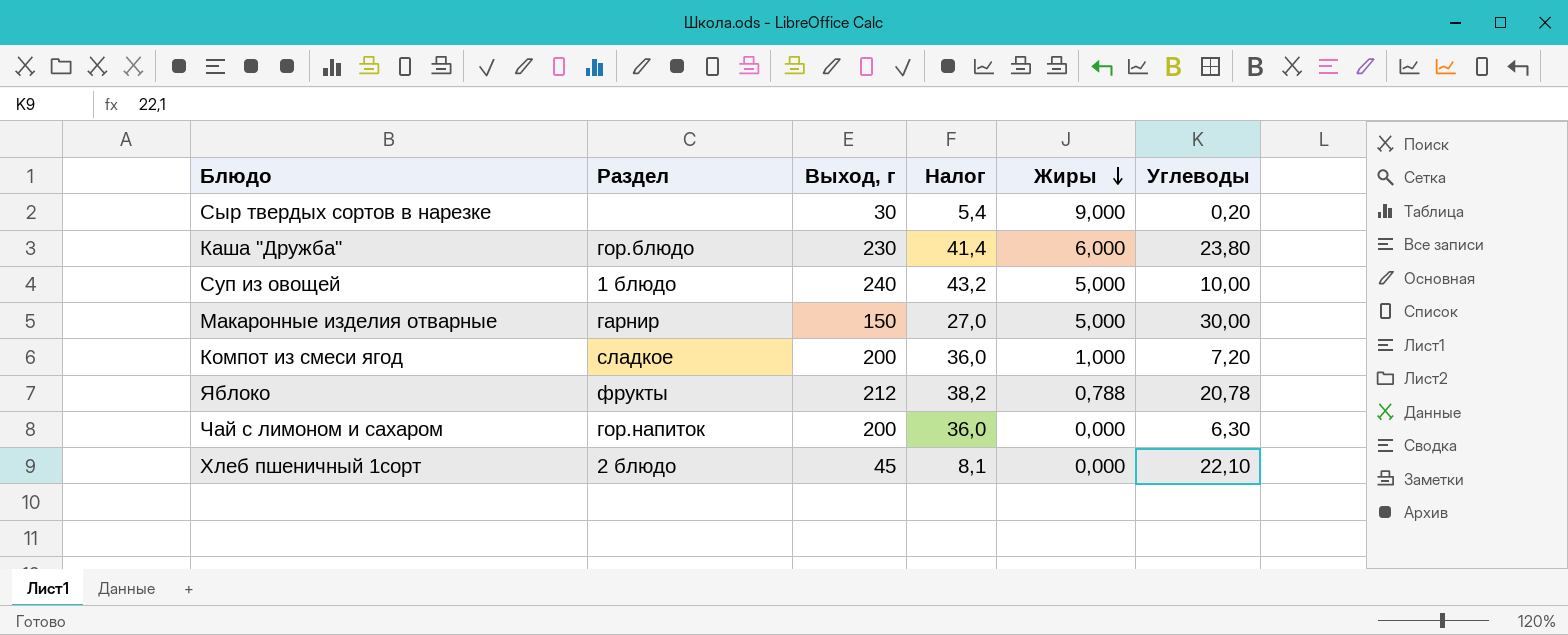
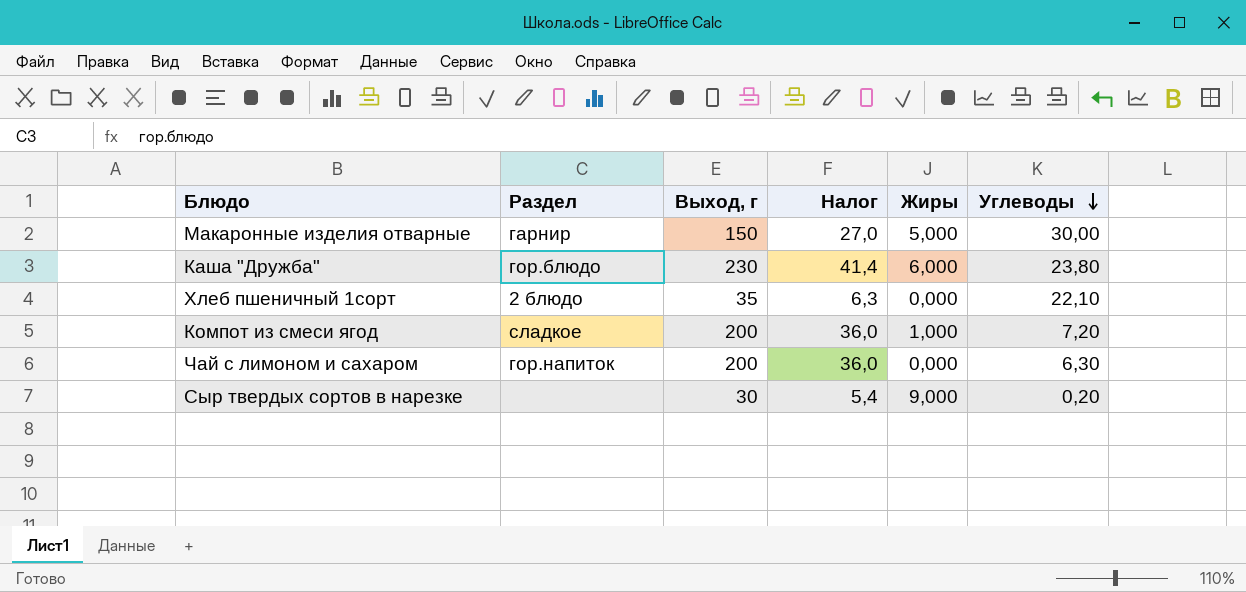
row order: Жиры descending -> Углеводы descending
row Суп из овощей: 1 блюдо | 240 | 43,2 | 5,000 | 10,00 -> none
row Яблоко: фрукты | 212 | 38,2 | 0,788 | 20,78 -> none
Хлеб пшеничный 1сорт | Выход, г: 45 -> 35
Хлеб пшеничный 1сорт | Налог: 8,1 -> 6,3

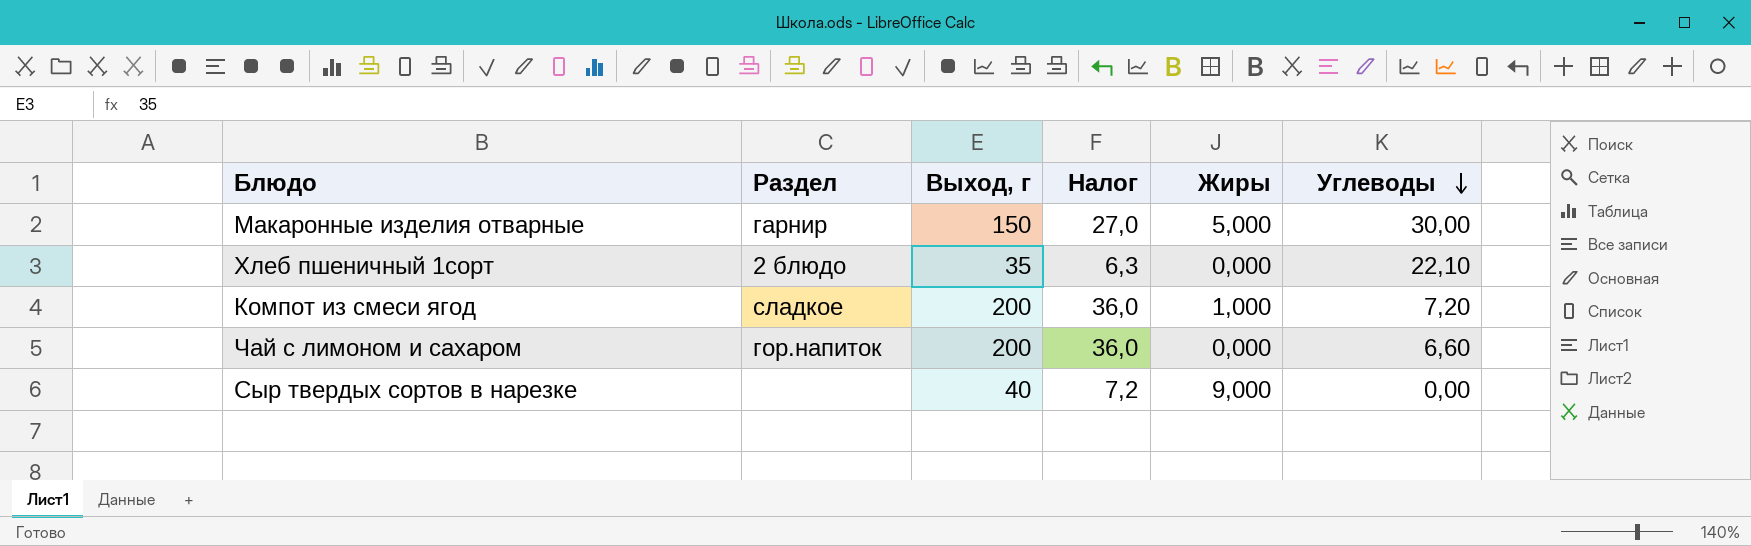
row Каша "Дружба": гор.блюдо | 230 | 41,4 | 6,000 | 23,80 -> none
Чай с лимоном и сахаром | Углеводы: 6,30 -> 6,60
Сыр твердых сортов в нарезке | Выход, г: 30 -> 40
Сыр твердых сортов в нарезке | Налог: 5,4 -> 7,2
Сыр твердых сортов в нарезке | Углеводы: 0,20 -> 0,00

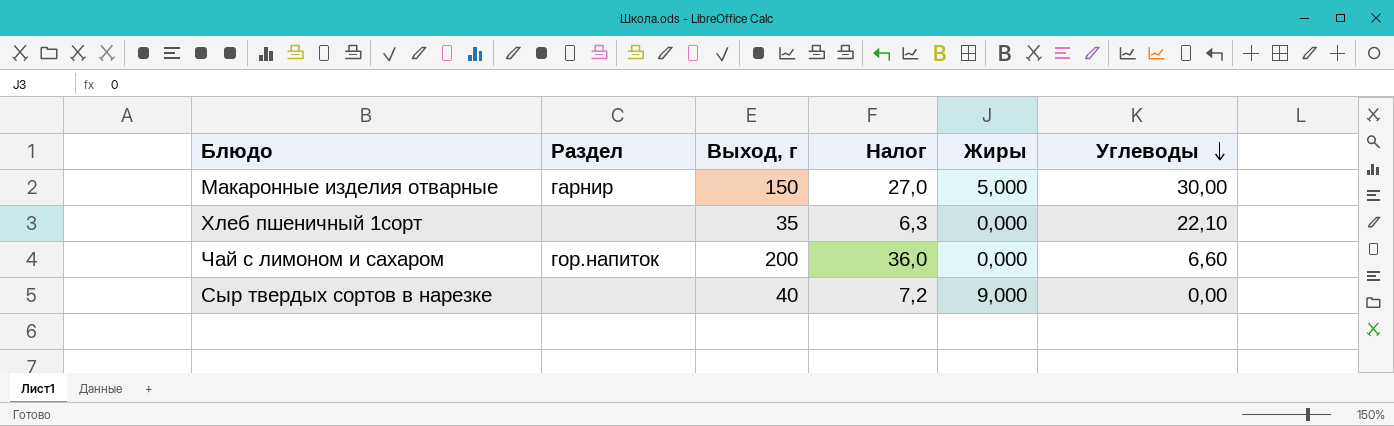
row Компот из смеси ягод: сладкое | 200 | 36,0 | 1,000 | 7,20 -> none
Хлеб пшеничный 1сорт | Раздел: 2 блюдо -> none

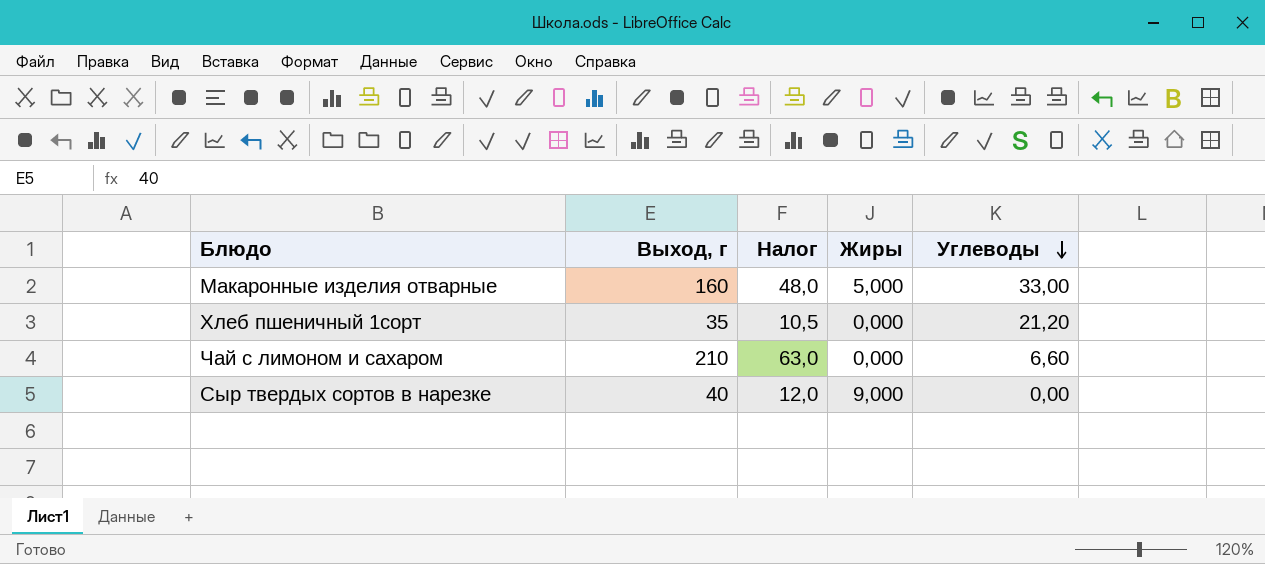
column Раздел | position: 2 -> none
column Налог | formula: [Выход, г] * 0,18 -> [Выход, г] * 0,3
Макаронные изделия отварные | Выход, г: 150 -> 160
Макаронные изделия отварные | Углеводы: 30,00 -> 33,00
Хлеб пшеничный 1сорт | Углеводы: 22,10 -> 21,20
Чай с лимоном и сахаром | Выход, г: 200 -> 210

